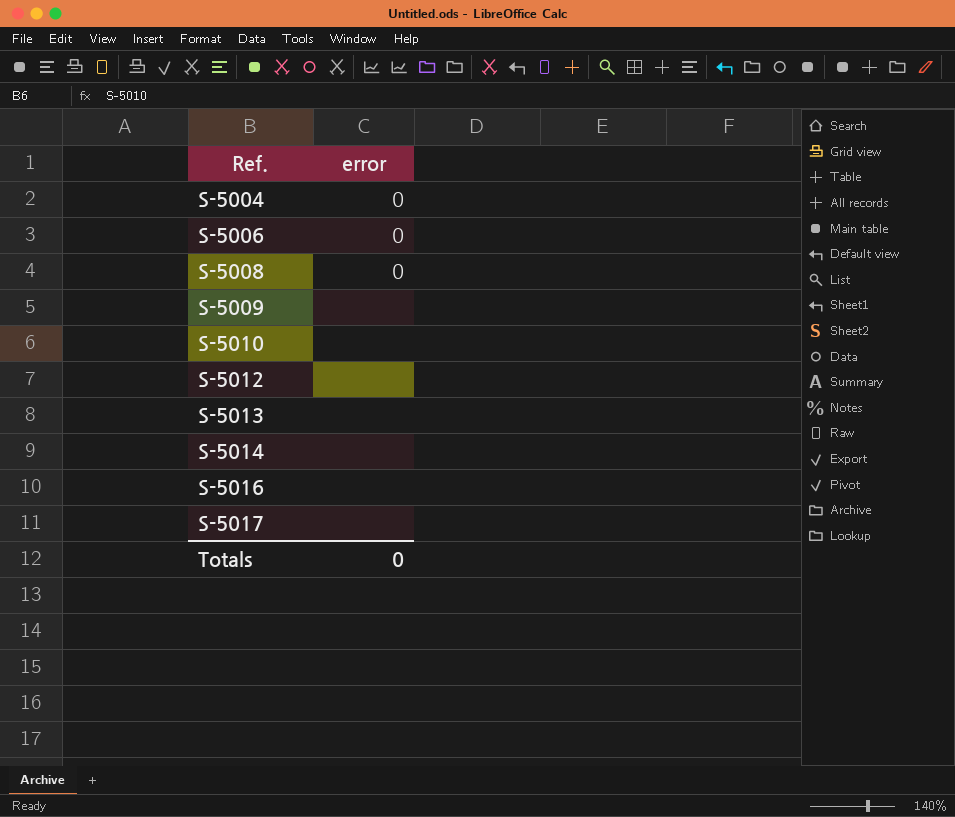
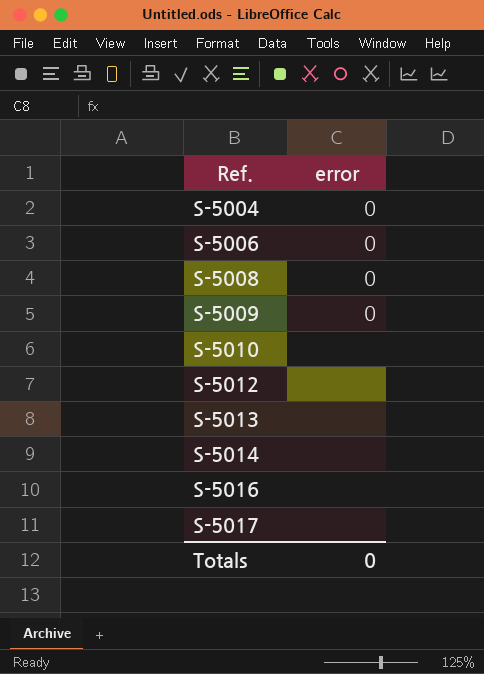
S-5009 | error: none -> 0

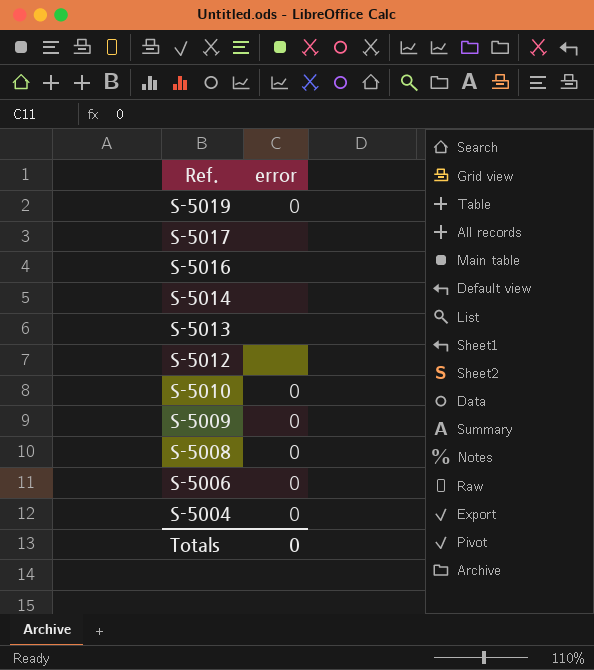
row order: Ref. ascending -> Ref. descending
row S-5019: none -> 0
S-5010 | error: none -> 0

